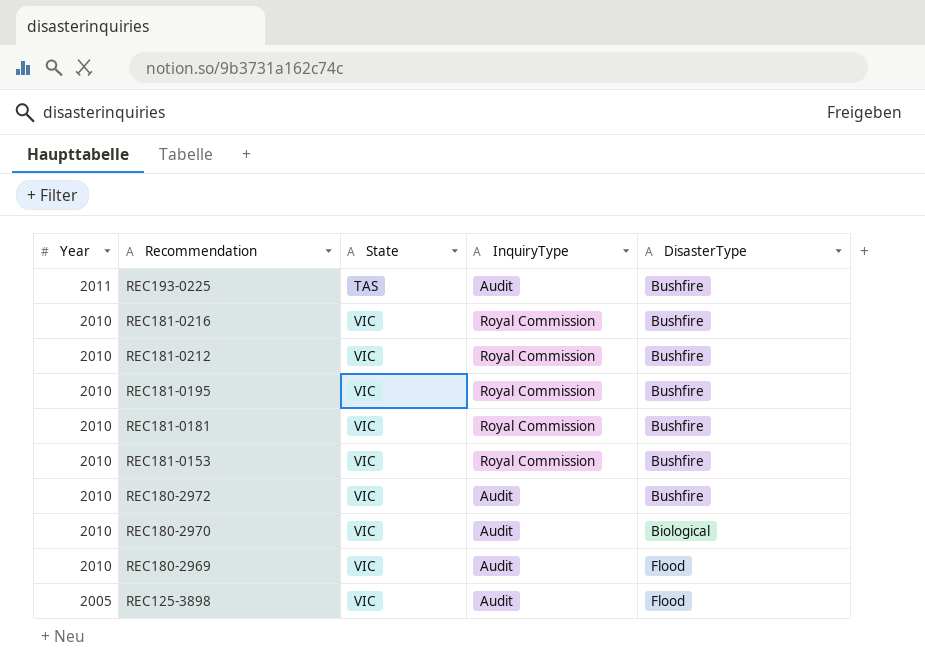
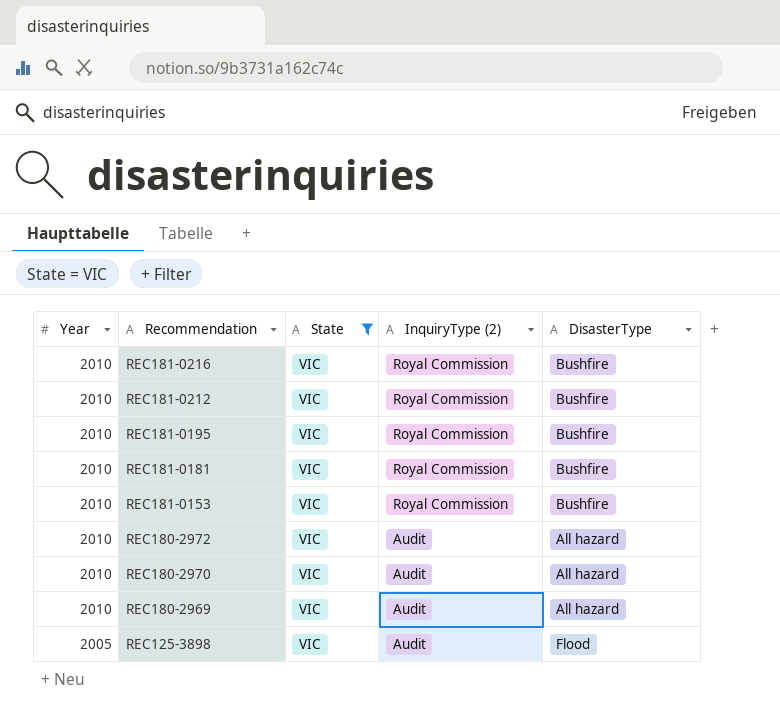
filter: none -> State = VIC
column name: InquiryType -> InquiryType (2)
REC180-2972 | DisasterType: Bushfire -> All hazard
REC180-2970 | DisasterType: Biological -> All hazard
REC180-2969 | DisasterType: Flood -> All hazard

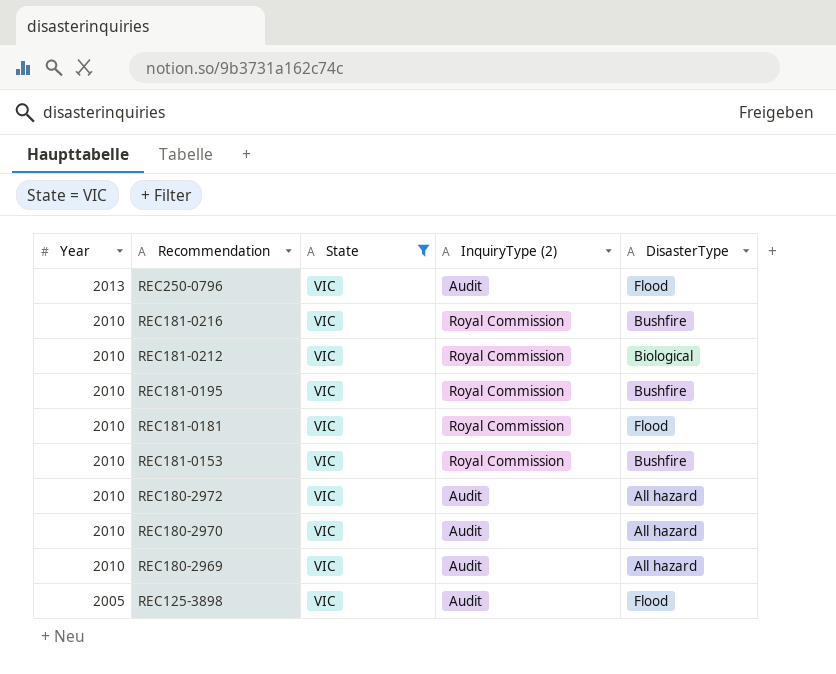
row REC250-0796: none -> 2013 | VIC | Audit | Flood
REC181-0212 | DisasterType: Bushfire -> Biological
REC181-0181 | DisasterType: Bushfire -> Flood

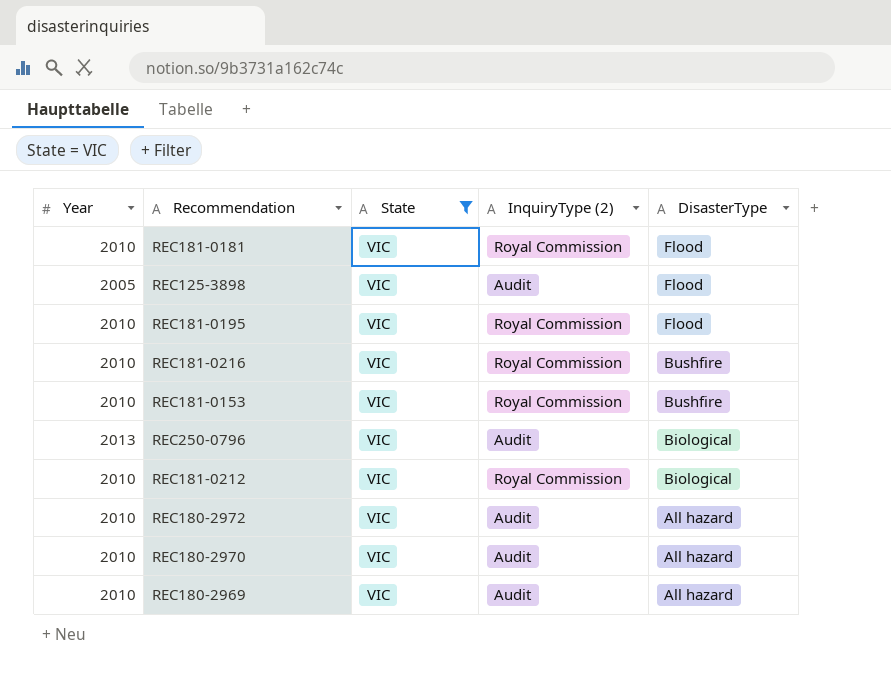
row order: Year descending -> DisasterType descending
REC181-0195 | DisasterType: Bushfire -> Flood
REC250-0796 | DisasterType: Flood -> Biological

